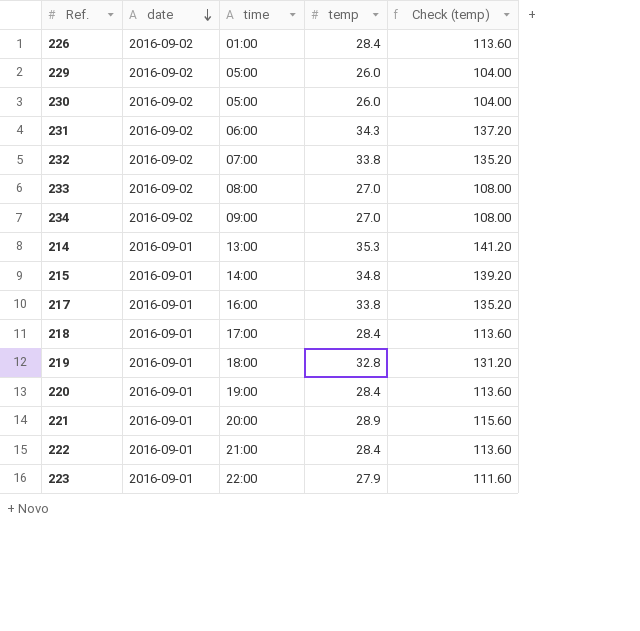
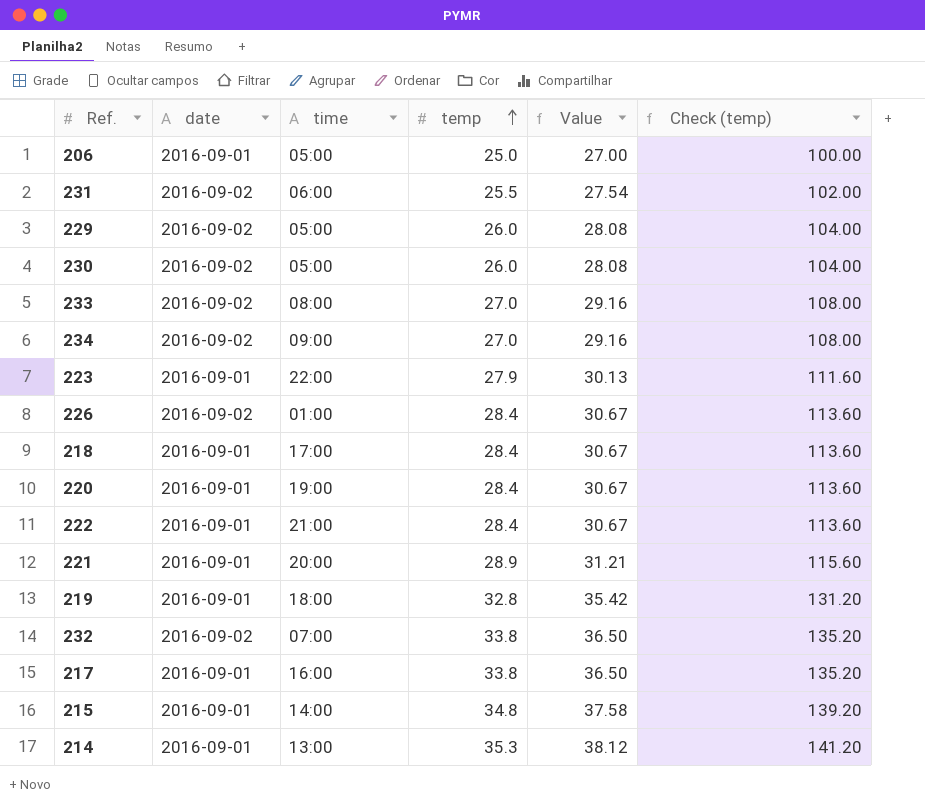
row order: date descending -> temp ascending
column Value | formula: none -> [temp] * 1.08
row 206: none -> 2016-09-01 | 05:00 | 25.0 | 27.00 | 100.00
231 | temp: 34.3 -> 25.5
231 | Check (temp): 137.20 -> 102.00

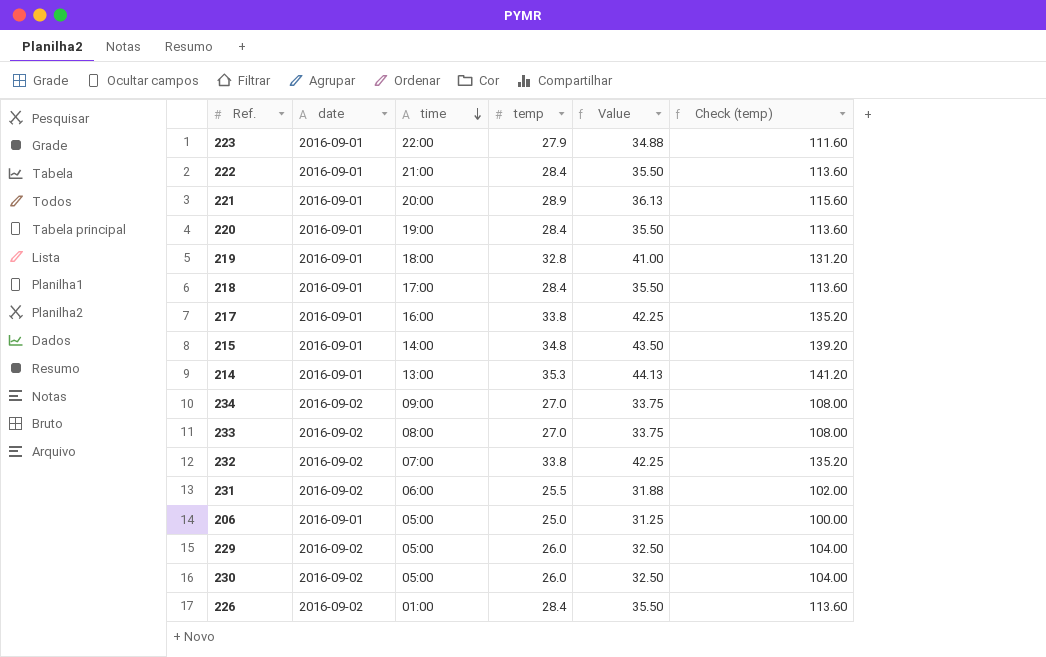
row order: temp ascending -> time descending
column Value | formula: [temp] * 1.08 -> [temp] * 1.25

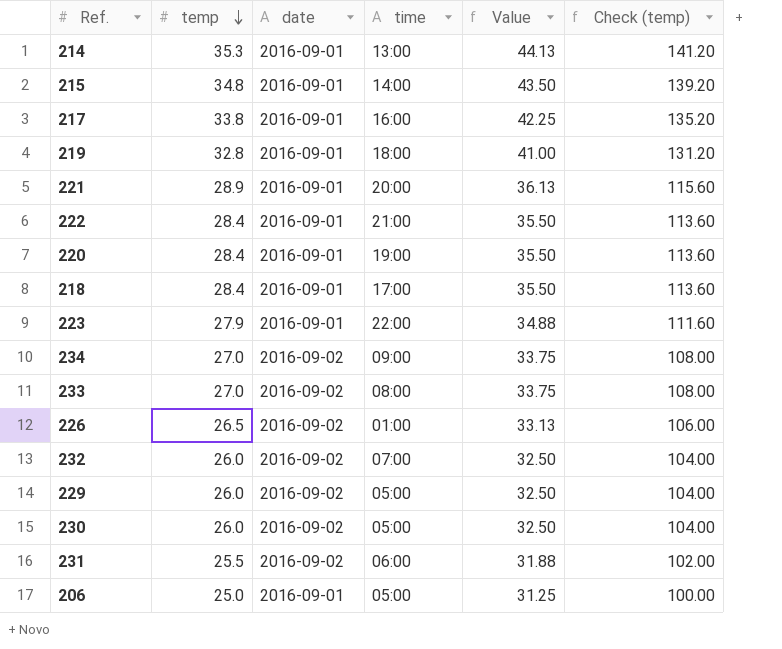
row order: time descending -> temp descending
column temp | position: 4 -> 2
226 | temp: 28.4 -> 26.5
226 | Value: 35.50 -> 33.13
226 | Check (temp): 113.60 -> 106.00
232 | temp: 33.8 -> 26.0
232 | Value: 42.25 -> 32.50
232 | Check (temp): 135.20 -> 104.00

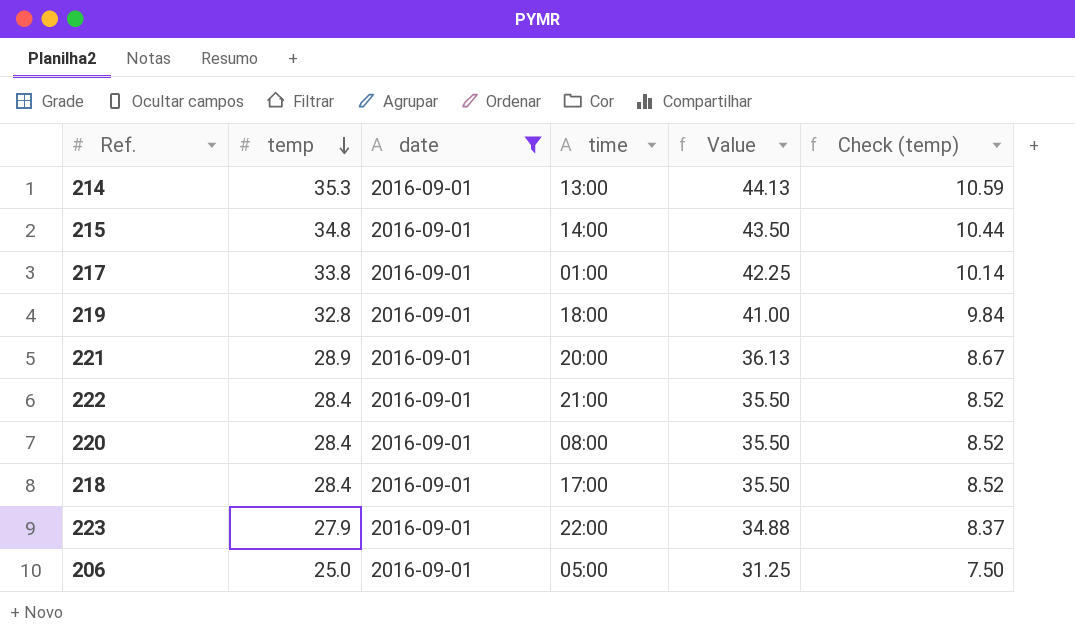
filter: none -> date = 2016-09-01
column Check (temp) | formula: [temp] * 4 -> [temp] * 0.3
217 | time: 16:00 -> 01:00
220 | time: 19:00 -> 08:00

